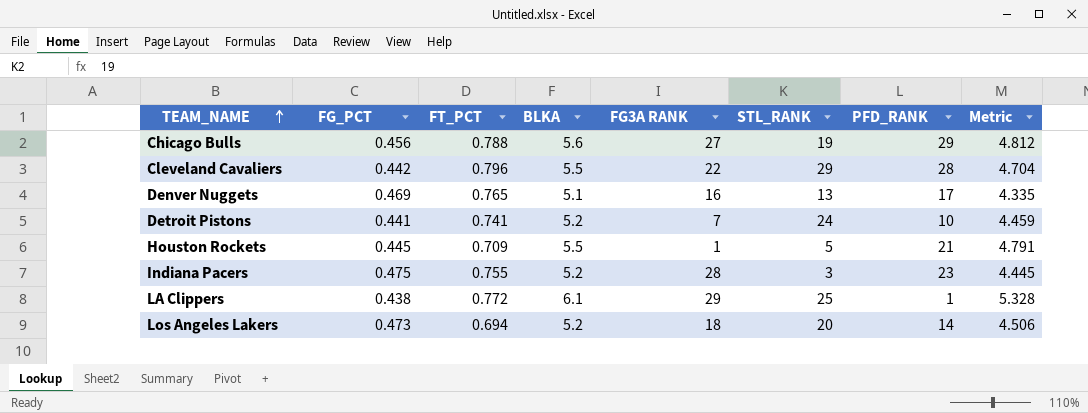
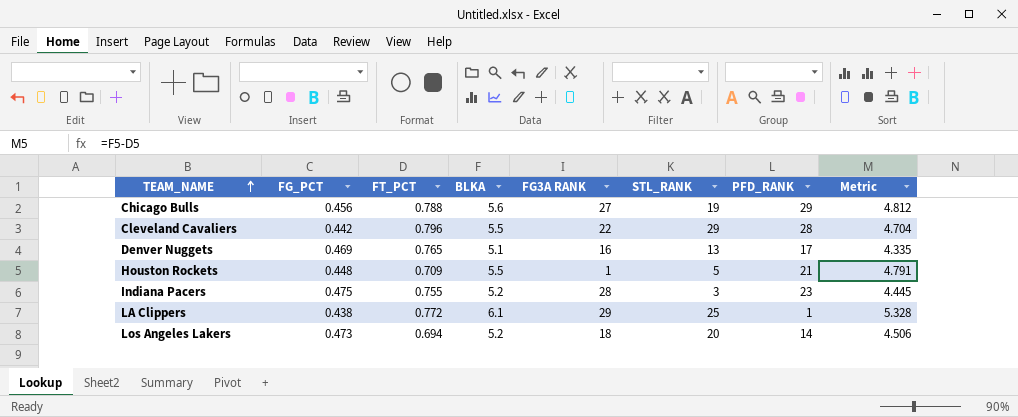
row Detroit Pistons: 0.441 | 0.741 | 5.2 | 7 | 24 | 10 | 4.459 -> none
Houston Rockets | FG_PCT: 0.445 -> 0.448

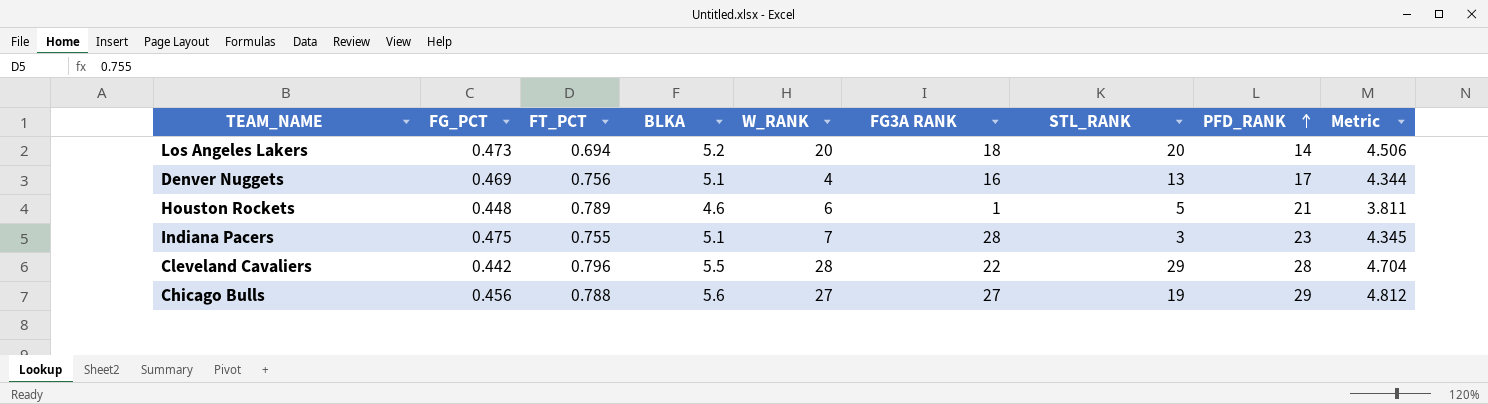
row order: TEAM_NAME ascending -> PFD_RANK ascending
column W_RANK | position: none -> 5
row LA Clippers: 0.438 | 0.772 | 6.1 | 29 | 25 | 1 | 5.328 -> none
Denver Nuggets | FT_PCT: 0.765 -> 0.756
Denver Nuggets | Metric: 4.335 -> 4.344
Houston Rockets | FT_PCT: 0.709 -> 0.789
Houston Rockets | BLKA: 5.5 -> 4.6
Houston Rockets | Metric: 4.791 -> 3.811
Indiana Pacers | BLKA: 5.2 -> 5.1
Indiana Pacers | Metric: 4.445 -> 4.345

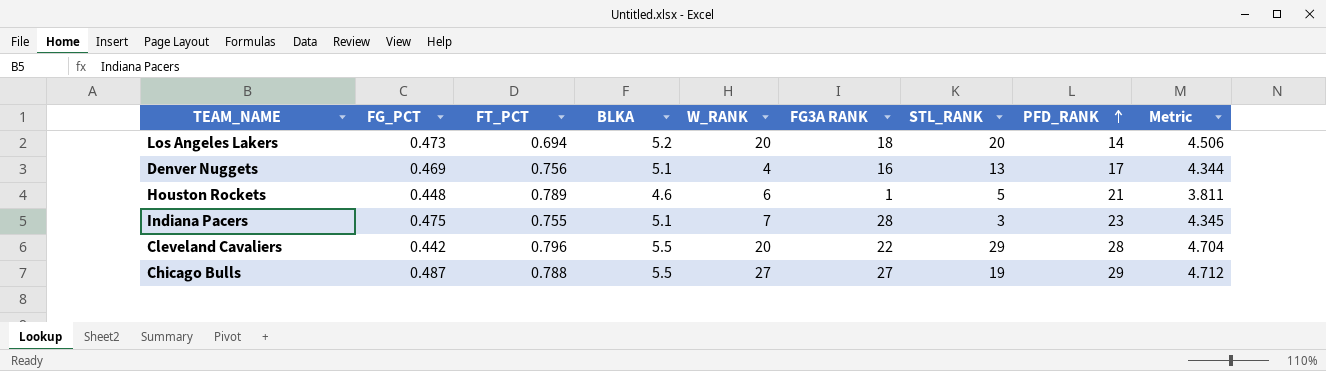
Cleveland Cavaliers | W_RANK: 28 -> 20
Chicago Bulls | FG_PCT: 0.456 -> 0.487
Chicago Bulls | BLKA: 5.6 -> 5.5
Chicago Bulls | Metric: 4.812 -> 4.712

